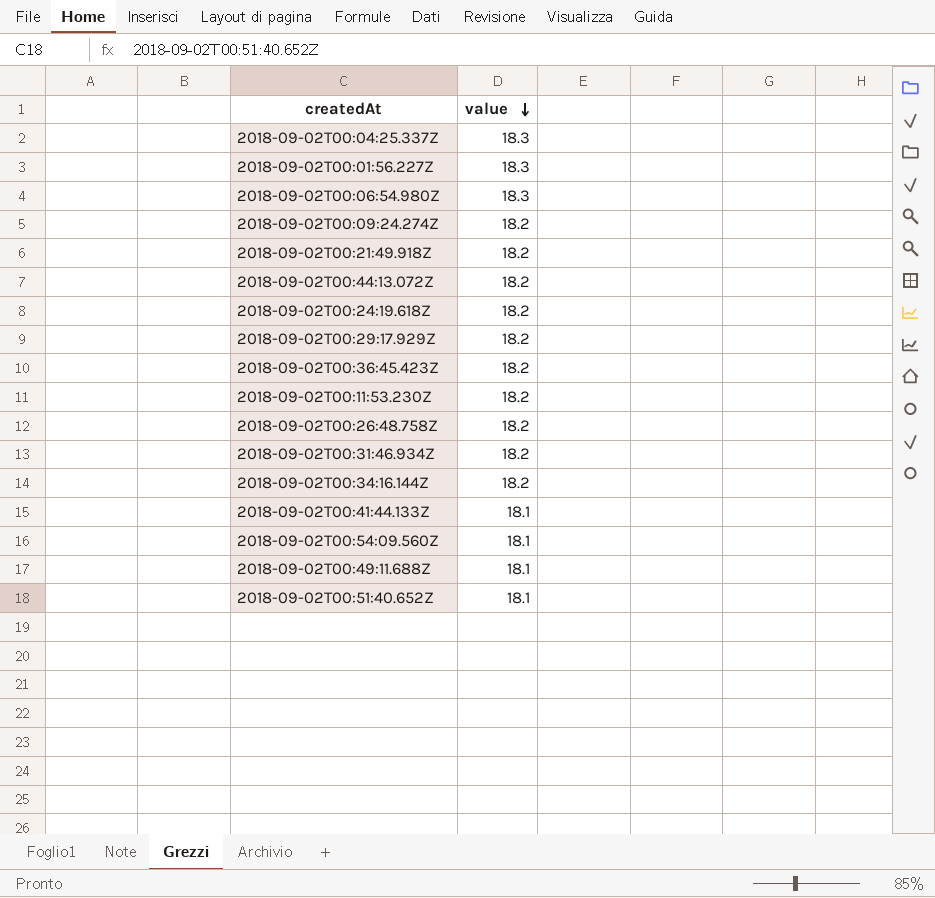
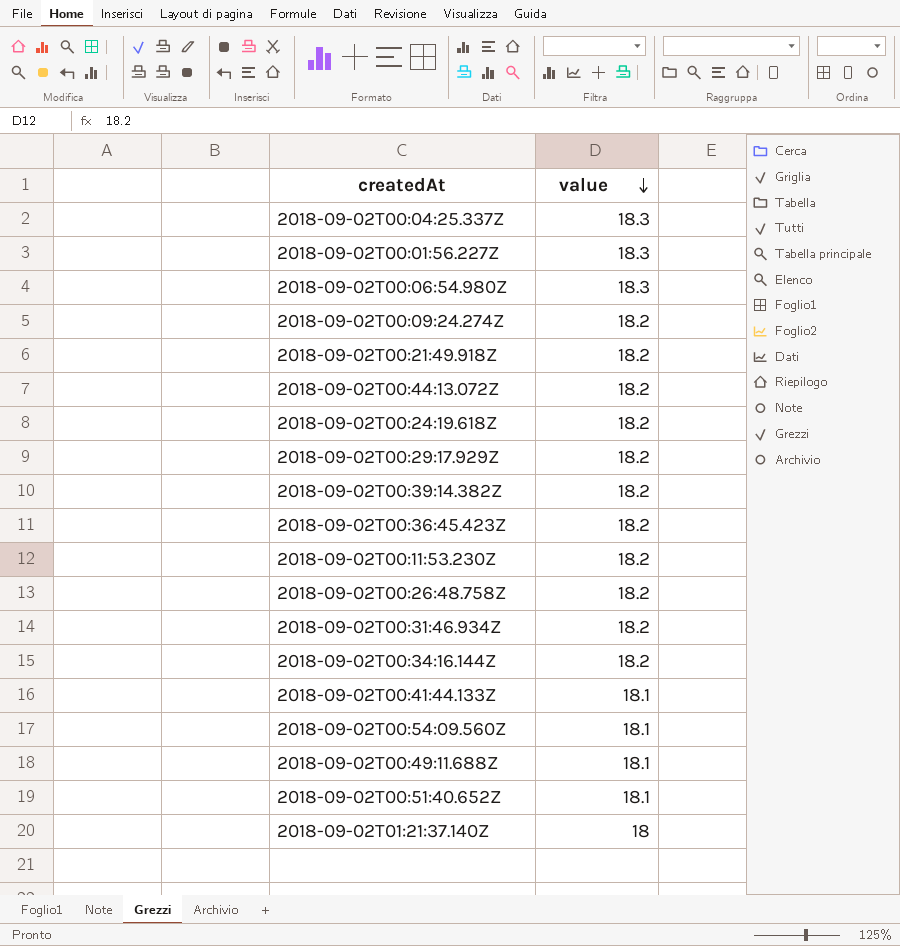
row 2018-09-02T00:39:14.382Z: none -> 18.2
row 2018-09-02T01:21:37.140Z: none -> 18

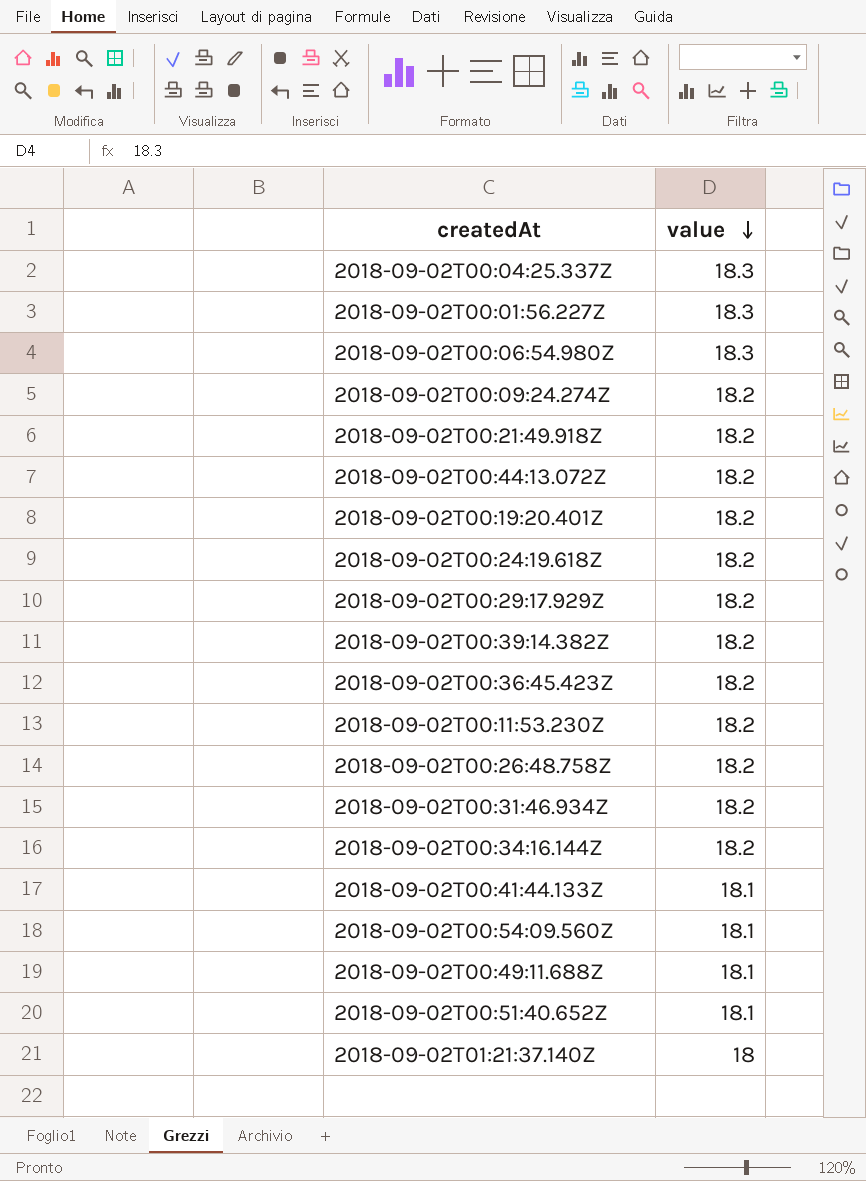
row 2018-09-02T00:19:20.401Z: none -> 18.2

